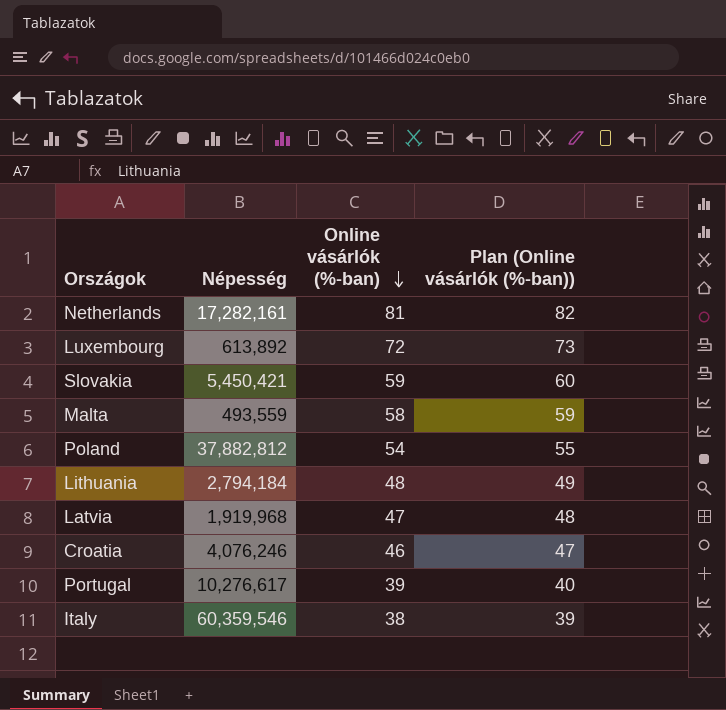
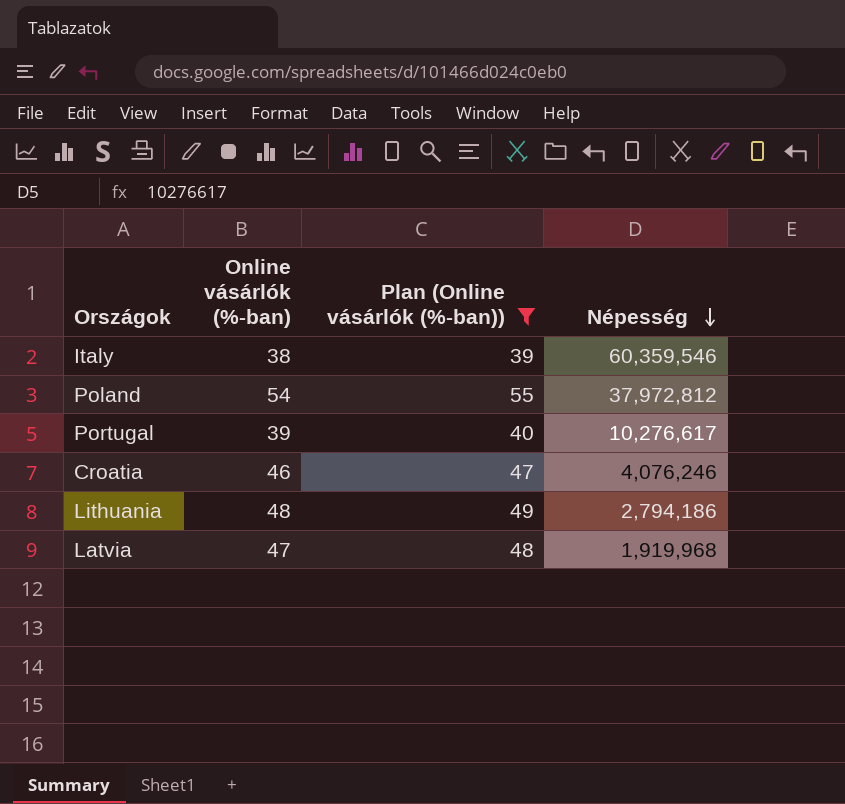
filter: none -> Plan (Online vásárlók (%-ban)) <= 55
row order: Online vásárlók (%-ban) descending -> Népesség descending
column Népesség | position: 2 -> 4
Poland | Népesség: 37,882,812 -> 37,972,812
Lithuania | Népesség: 2,794,184 -> 2,794,186

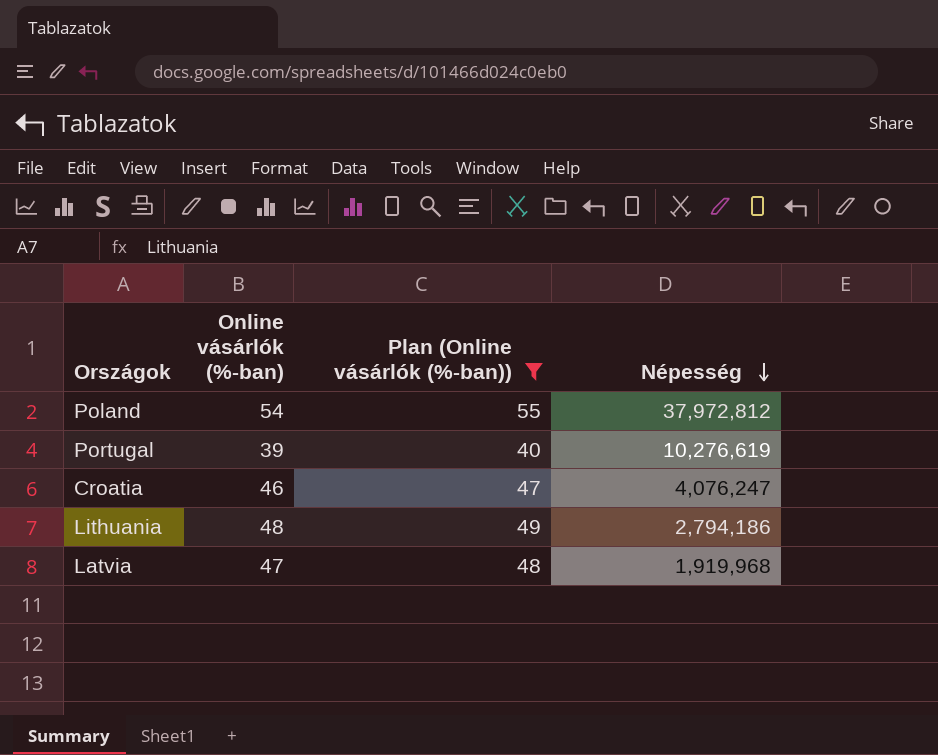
row Italy: 38 | 39 | 60,359,546 -> none
Portugal | Népesség: 10,276,617 -> 10,276,619
Croatia | Népesség: 4,076,246 -> 4,076,247

